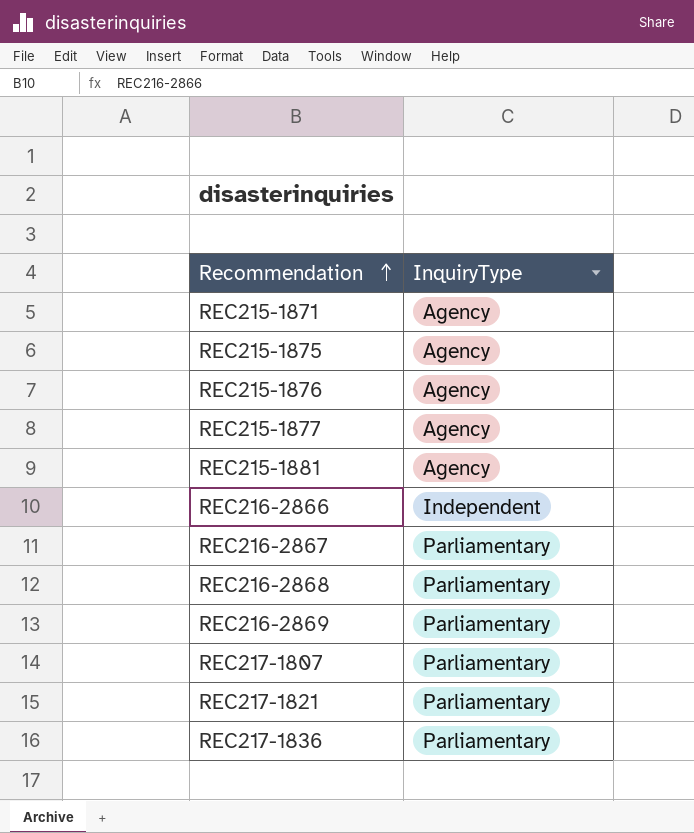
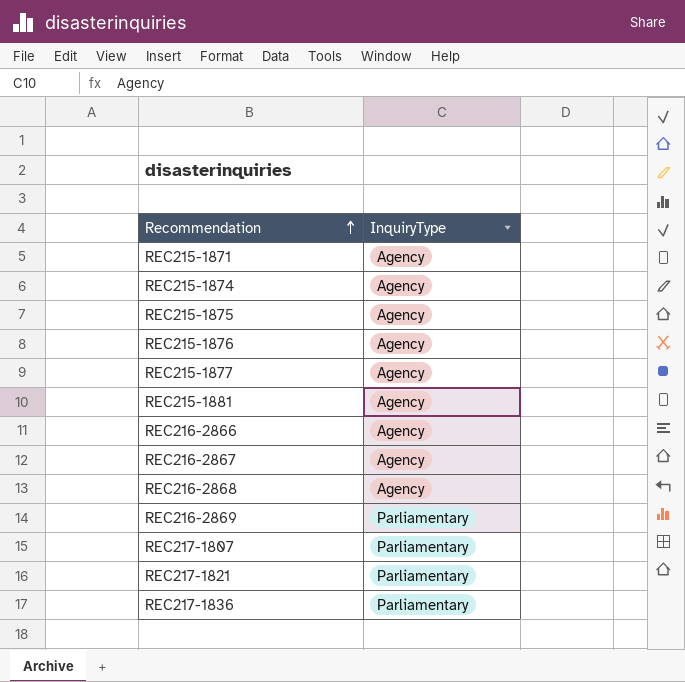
row REC215-1874: none -> Agency
REC216-2866 | InquiryType: Independent -> Agency
REC216-2867 | InquiryType: Parliamentary -> Agency
REC216-2868 | InquiryType: Parliamentary -> Agency

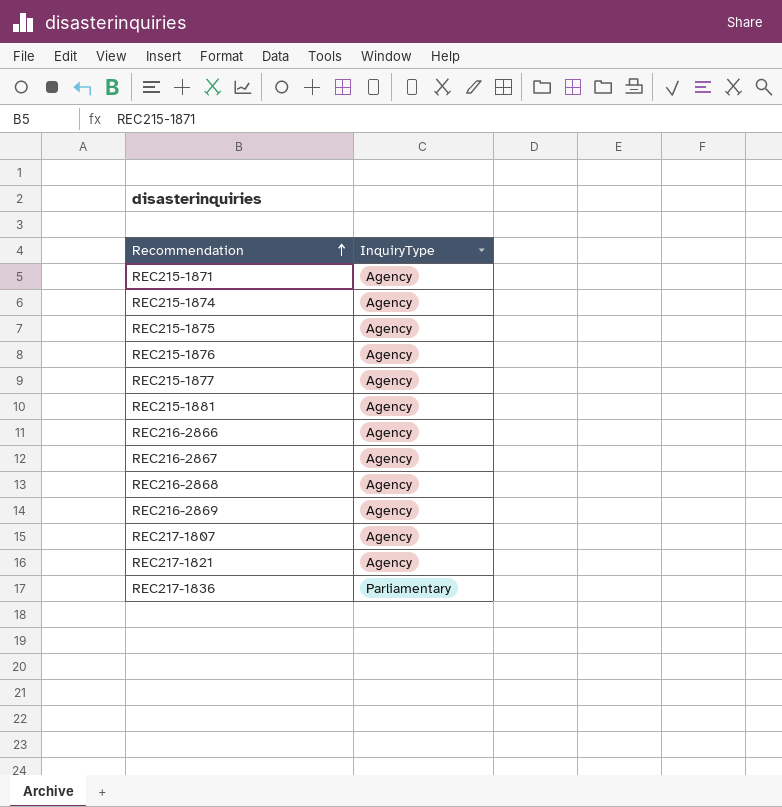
REC216-2869 | InquiryType: Parliamentary -> Agency
REC217-1807 | InquiryType: Parliamentary -> Agency
REC217-1821 | InquiryType: Parliamentary -> Agency

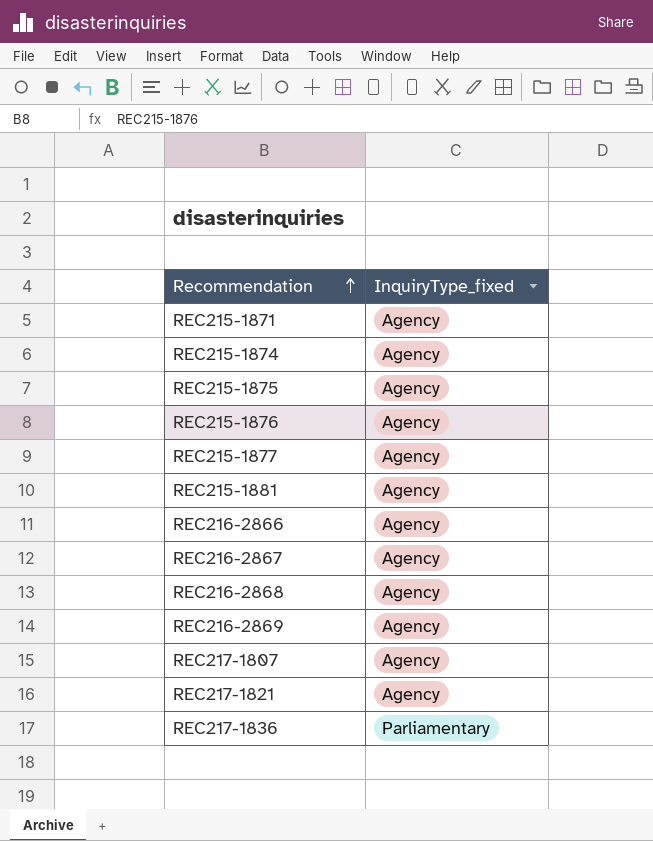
column name: InquiryType -> InquiryType_fixed

